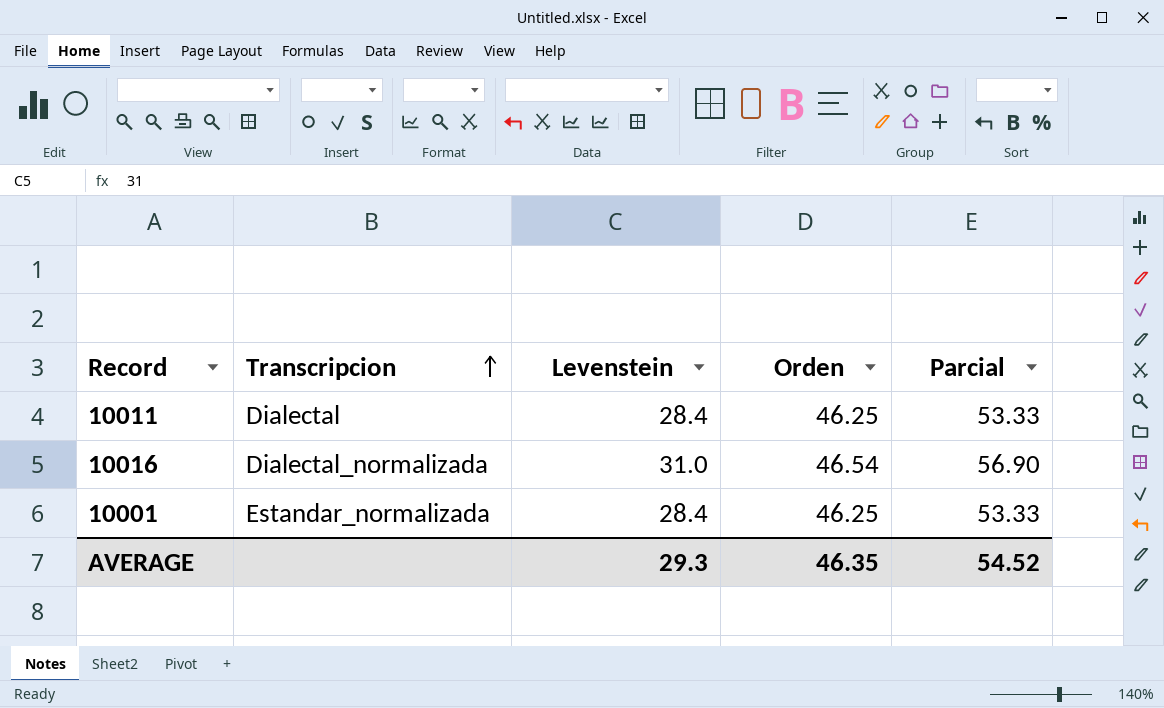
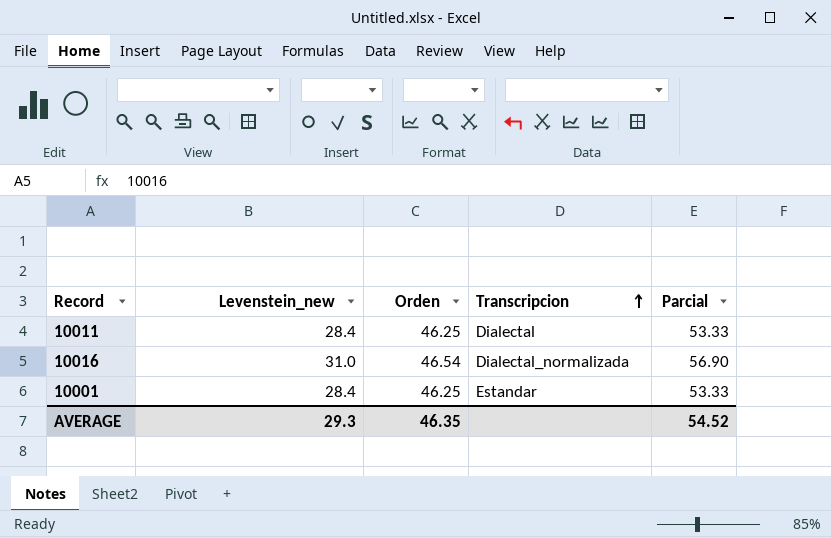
column name: Levenstein -> Levenstein_new
column Transcripcion | position: 2 -> 4
10001 | Transcripcion: Estandar_normalizada -> Estandar

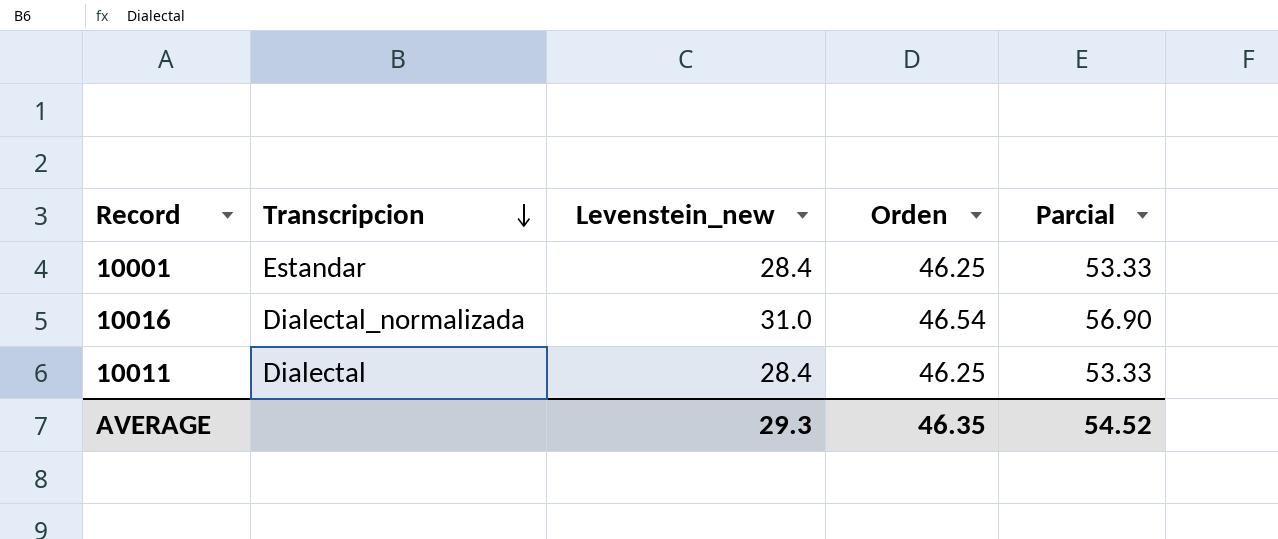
row order: Transcripcion ascending -> Transcripcion descending
column Transcripcion | position: 4 -> 2

